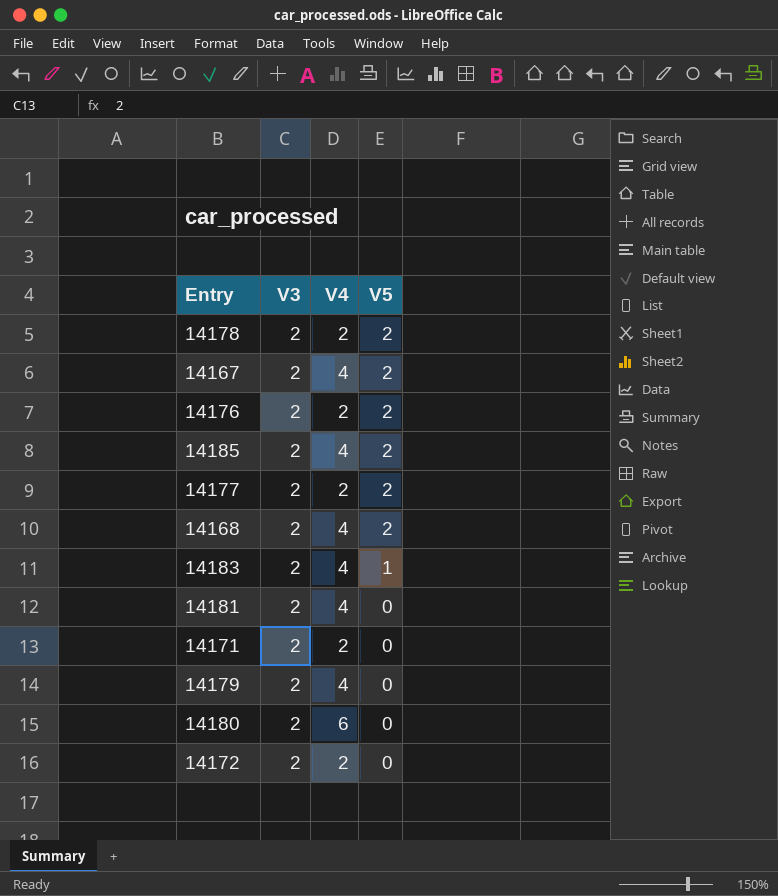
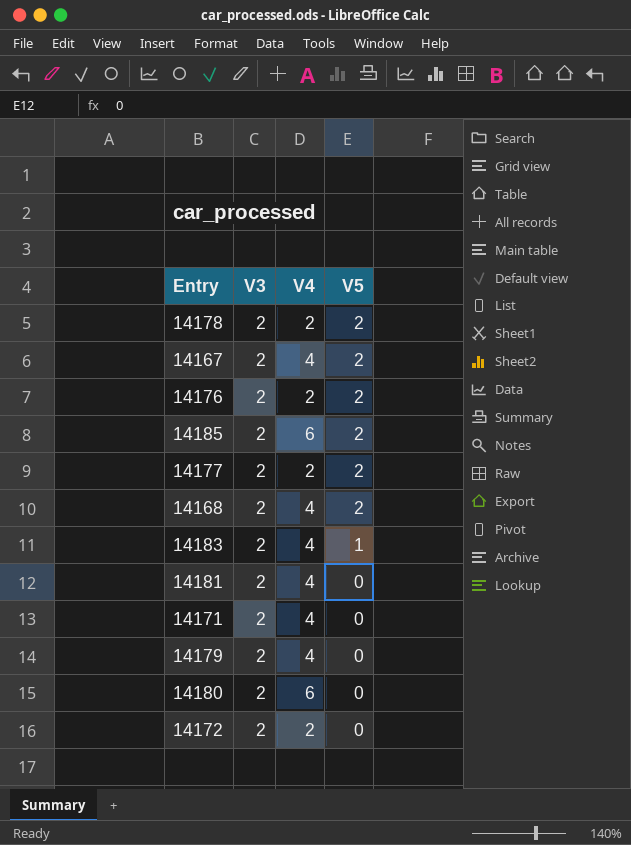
14185 | V4: 4 -> 6
14171 | V4: 2 -> 4

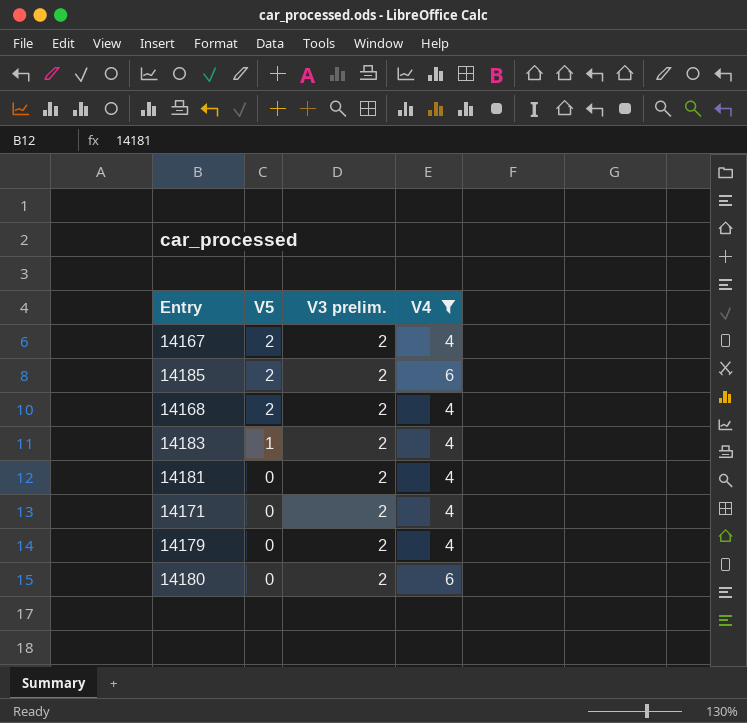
filter: none -> V4 != 2
column V5 | position: 4 -> 2
column name: V3 -> V3 prelim.

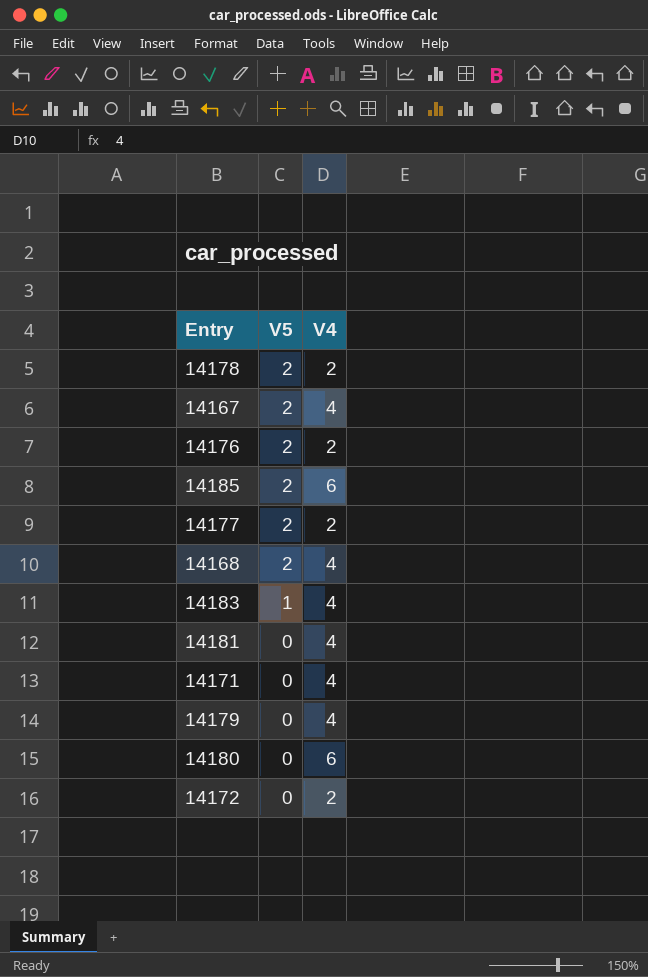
filter: V4 != 2 -> none
column V3 prelim. | position: 3 -> none

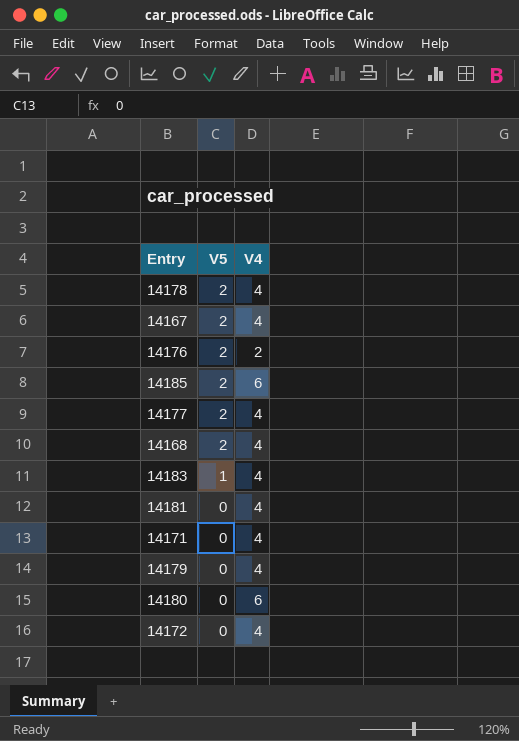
14178 | V4: 2 -> 4
14177 | V4: 2 -> 4
14172 | V4: 2 -> 4

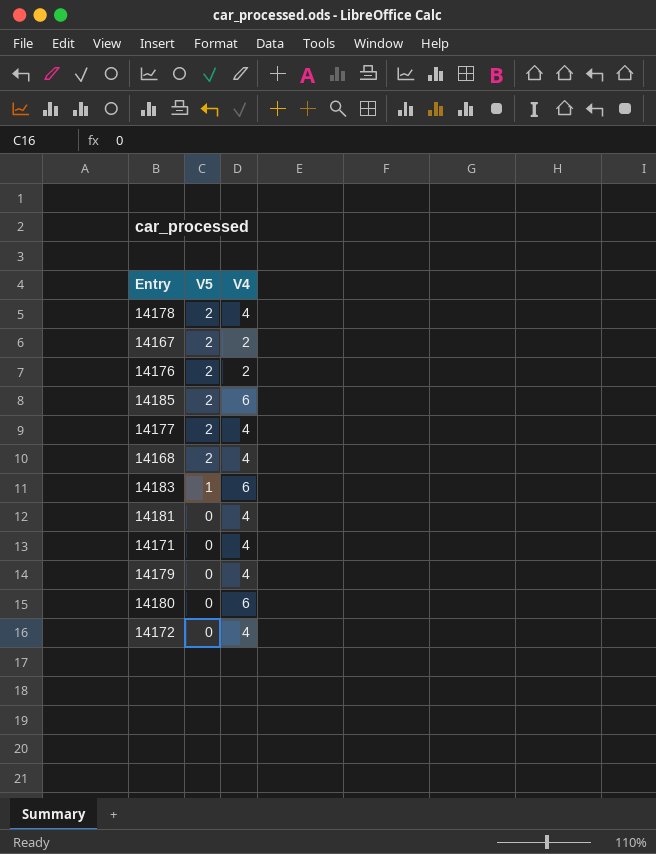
14167 | V4: 4 -> 2
14183 | V4: 4 -> 6

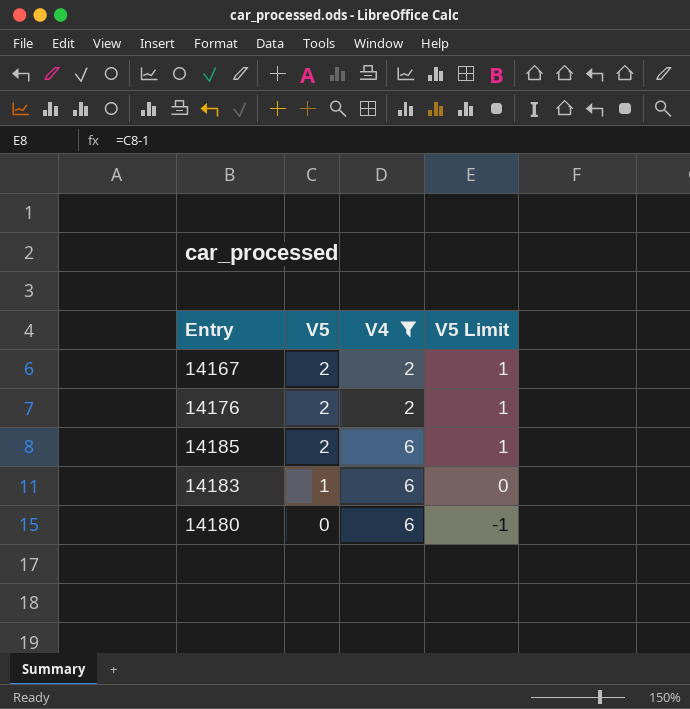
filter: none -> V4 != 4
column V5 Limit | formula: none -> [V5] - 1

